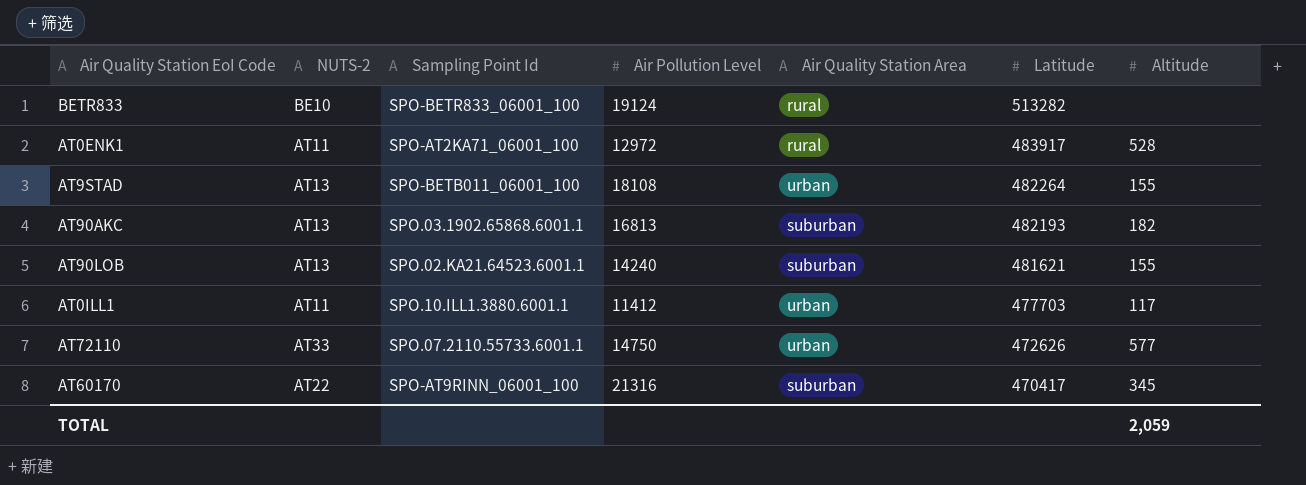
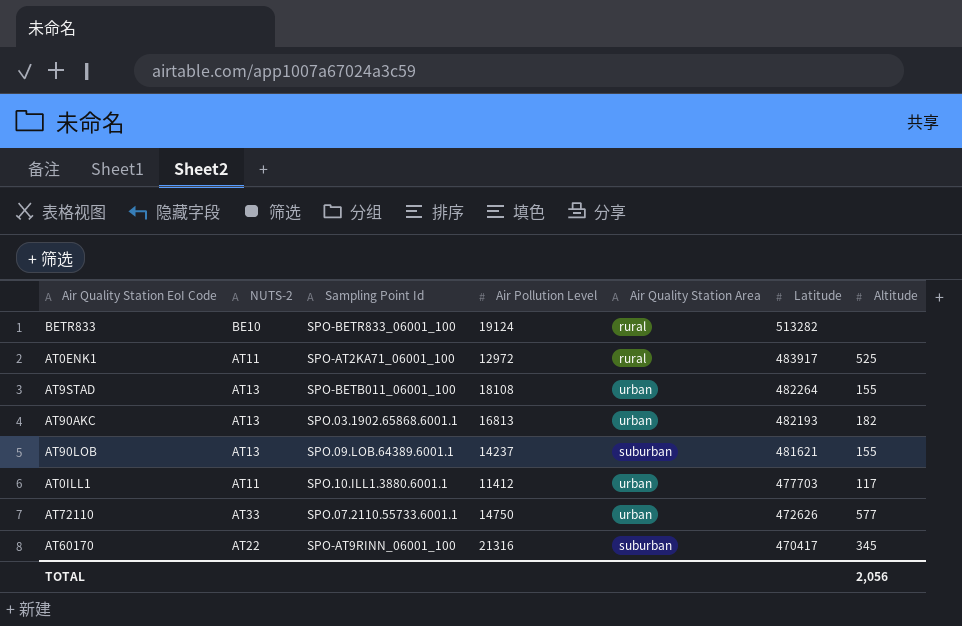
AT0ENK1 | Altitude: 528 -> 525
AT90AKC | Air Quality Station Area: suburban -> urban
AT90LOB | Sampling Point Id: SPO.02.KA21.64523.6001.1 -> SPO.09.LOB.64389.6001.1
AT90LOB | Air Pollution Level: 14240 -> 14237
TOTAL | Altitude: 2,059 -> 2,056

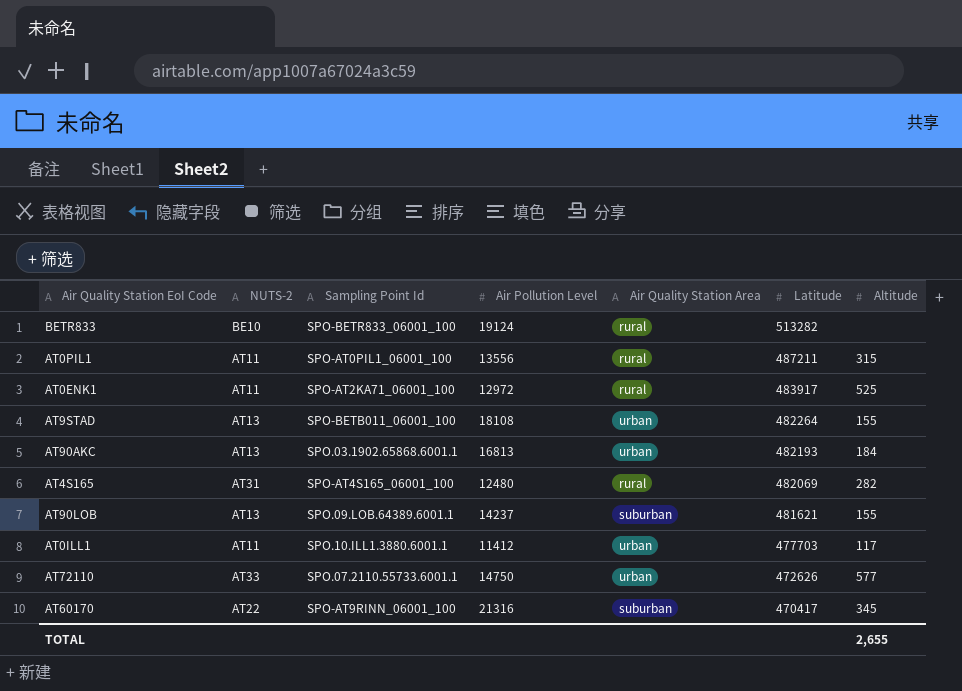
row AT0PIL1: none -> AT11 | SPO-AT0PIL1_06001_100 | 13556 | rural | 487211 | 315
AT90AKC | Altitude: 182 -> 184
row AT4S165: none -> AT31 | SPO-AT4S165_06001_100 | 12480 | rural | 482069 | 282
TOTAL | Altitude: 2,056 -> 2,655

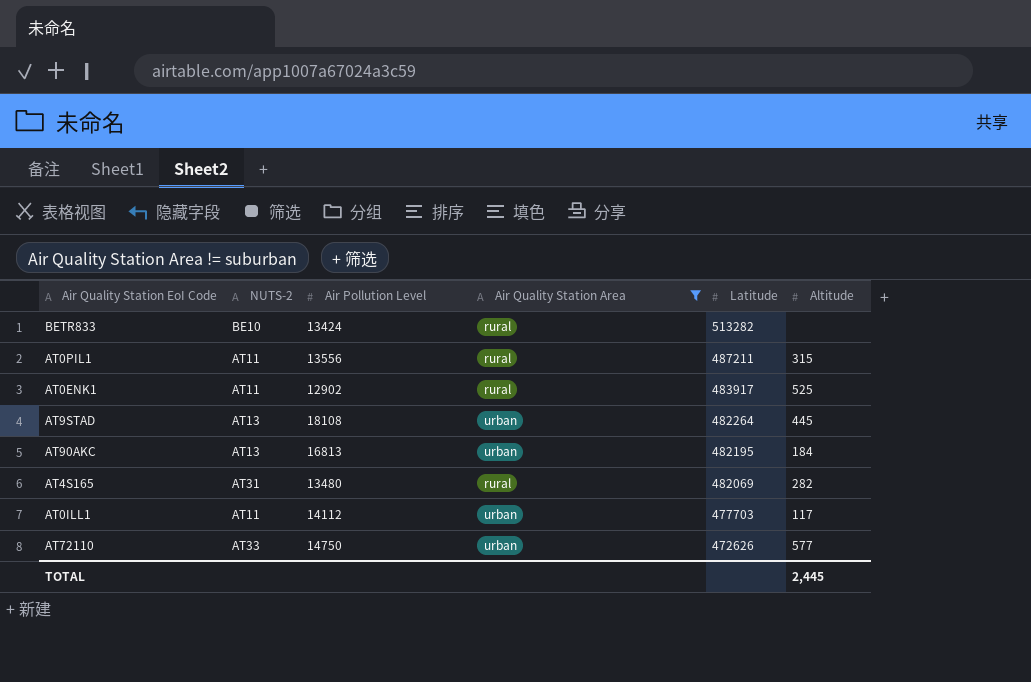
filter: none -> Air Quality Station Area != suburban
column Sampling Point Id | position: 3 -> none
BETR833 | Air Pollution Level: 19124 -> 13424
AT0ENK1 | Air Pollution Level: 12972 -> 12902
AT9STAD | Altitude: 155 -> 445
AT90AKC | Latitude: 482193 -> 482195
AT4S165 | Air Pollution Level: 12480 -> 13480
AT0ILL1 | Air Pollution Level: 11412 -> 14112
TOTAL | Altitude: 2,655 -> 2,445

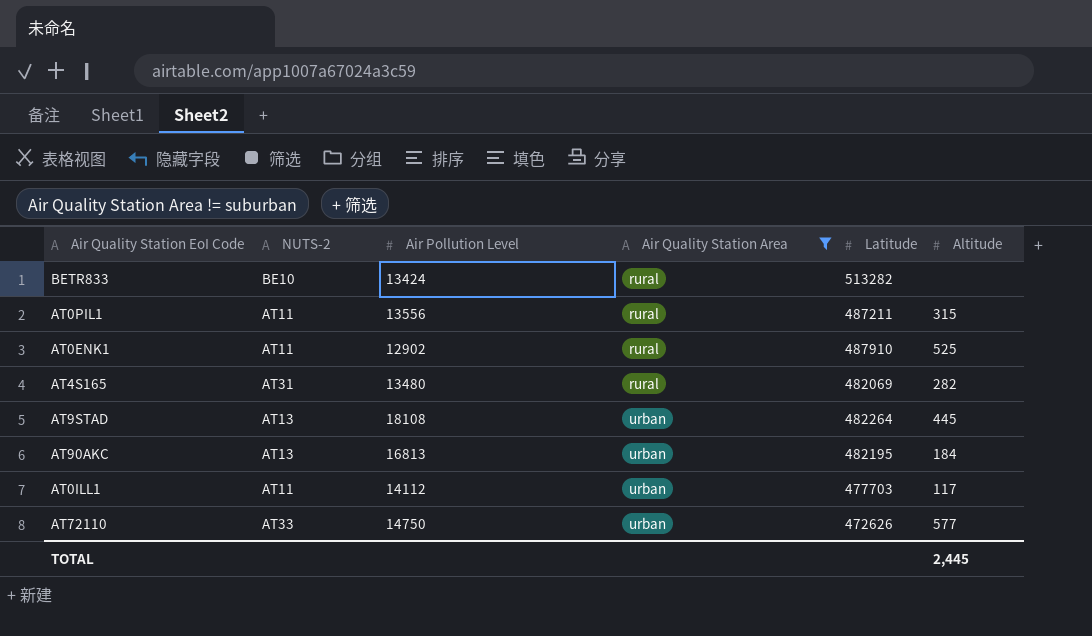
row order: Latitude descending -> Air Quality Station Area ascending
AT0ENK1 | Latitude: 483917 -> 487910

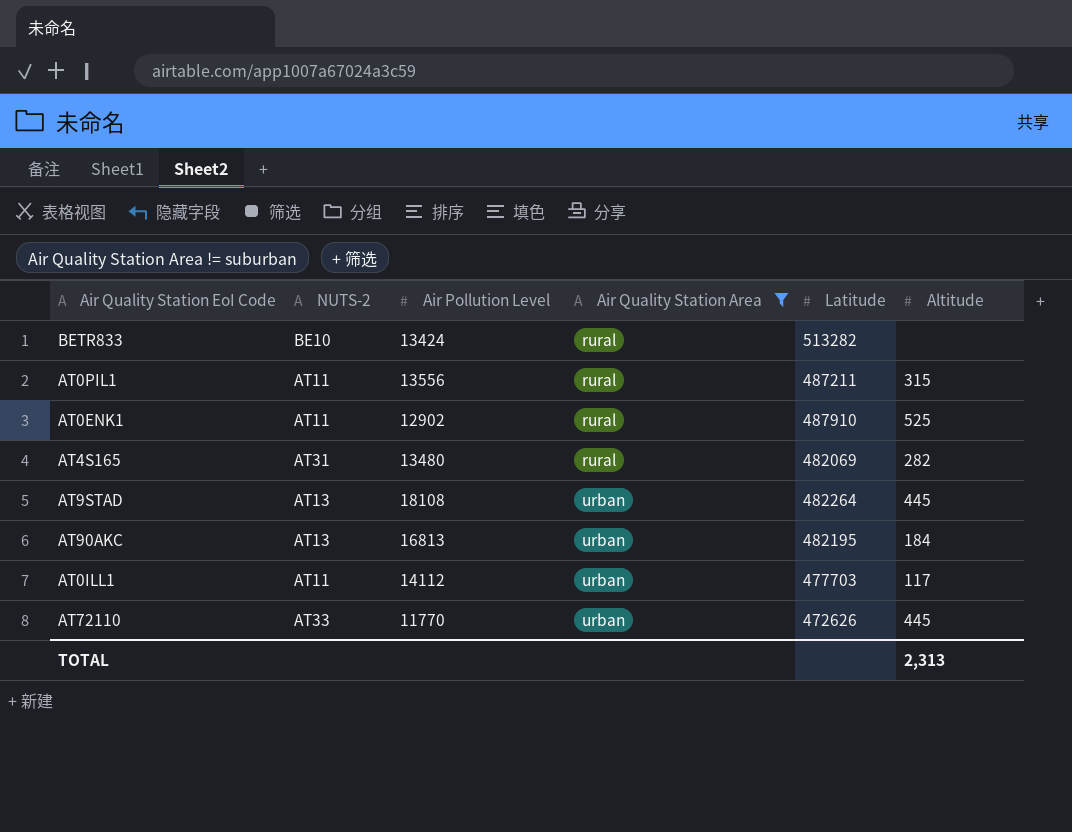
AT72110 | Air Pollution Level: 14750 -> 11770
AT72110 | Altitude: 577 -> 445
TOTAL | Altitude: 2,445 -> 2,313

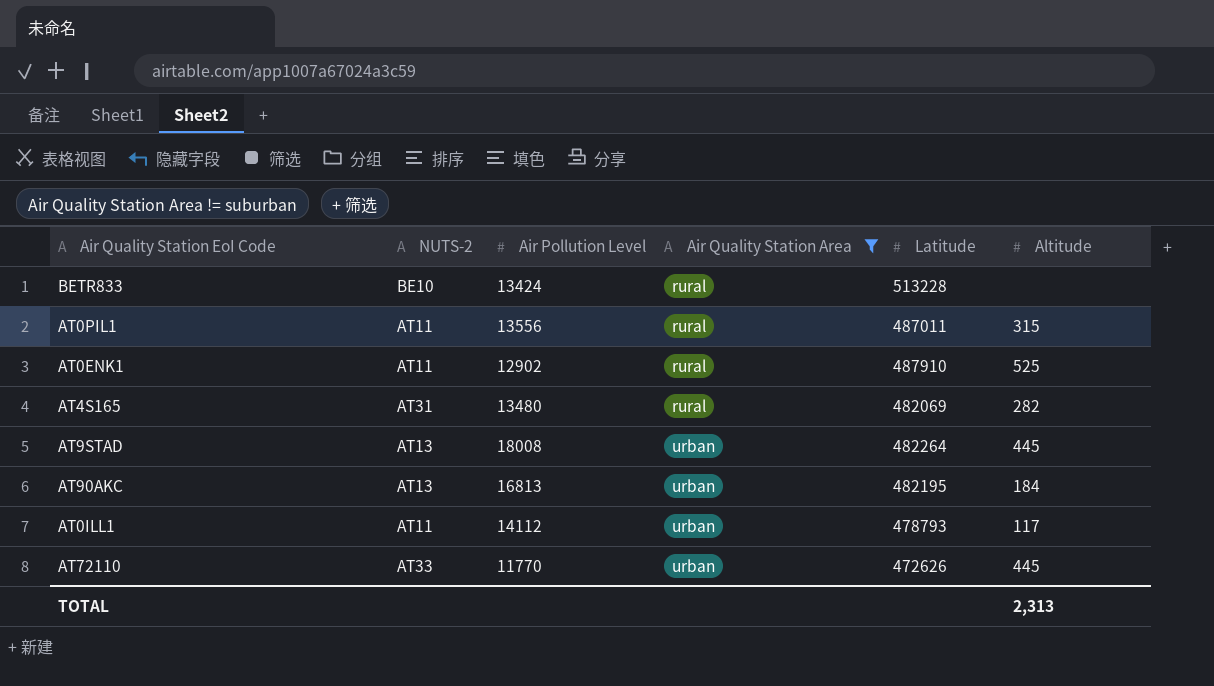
BETR833 | Latitude: 513282 -> 513228
AT0PIL1 | Latitude: 487211 -> 487011
AT9STAD | Air Pollution Level: 18108 -> 18008
AT0ILL1 | Latitude: 477703 -> 478793

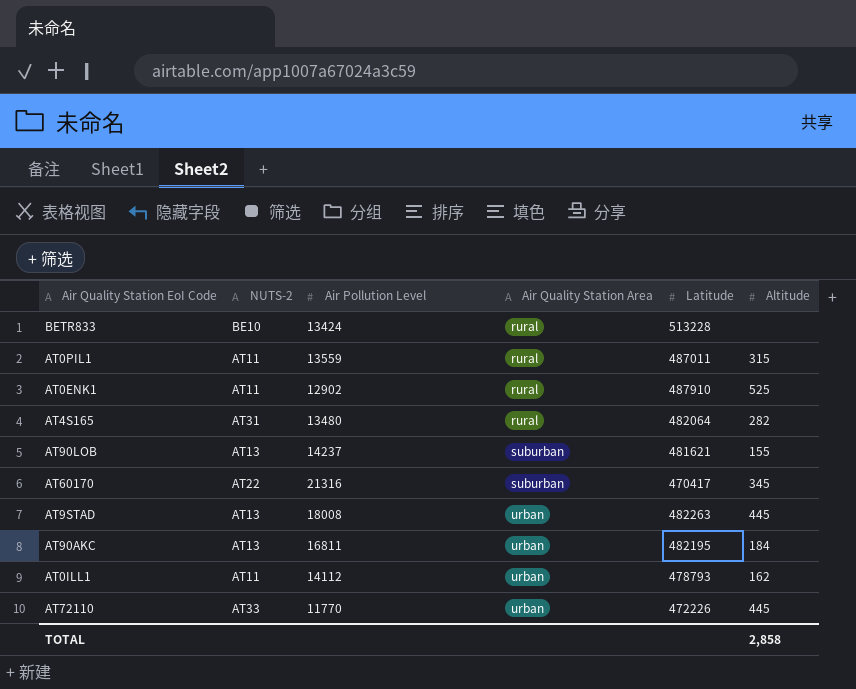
filter: Air Quality Station Area != suburban -> none
AT0PIL1 | Air Pollution Level: 13556 -> 13559
AT4S165 | Latitude: 482069 -> 482064
AT9STAD | Latitude: 482264 -> 482263
AT90AKC | Air Pollution Level: 16813 -> 16811
AT0ILL1 | Altitude: 117 -> 162
AT72110 | Latitude: 472626 -> 472226
TOTAL | Altitude: 2,313 -> 2,858

